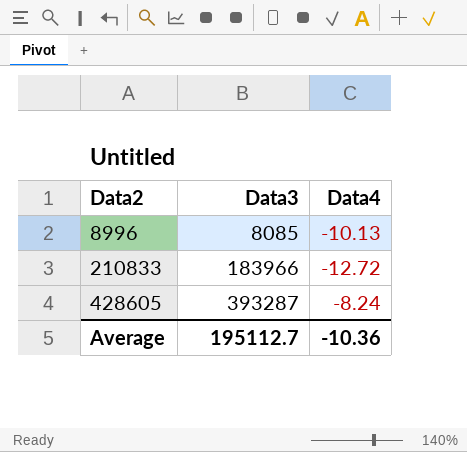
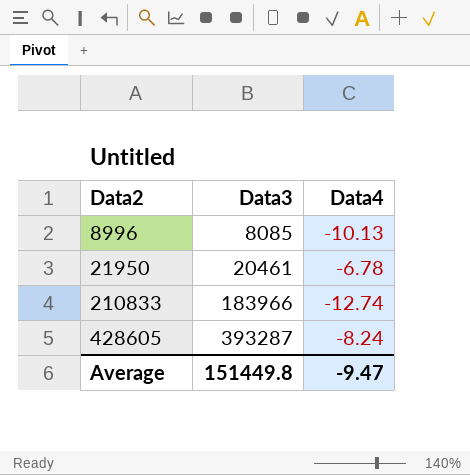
row 21950: none -> 20461 | -6.78
210833 | Data4: -12.72 -> -12.74
Average | Data3: 195112.7 -> 151449.8
Average | Data4: -10.36 -> -9.47

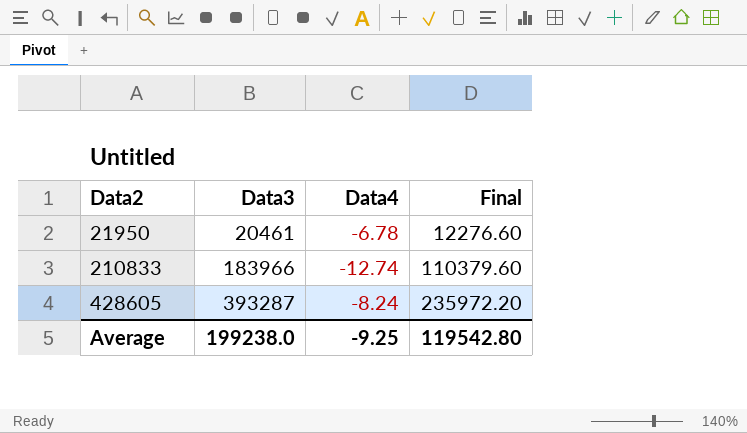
column Final | formula: none -> [Data3] * 0.6
row 8996: 8085 | -10.13 -> none
Average | Data3: 151449.8 -> 199238.0
Average | Data4: -9.47 -> -9.25

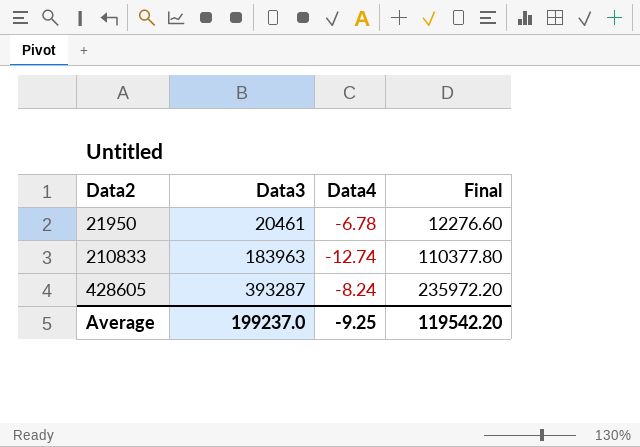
210833 | Data3: 183966 -> 183963
210833 | Final: 110379.60 -> 110377.80
Average | Data3: 199238.0 -> 199237.0
Average | Final: 119542.80 -> 119542.20

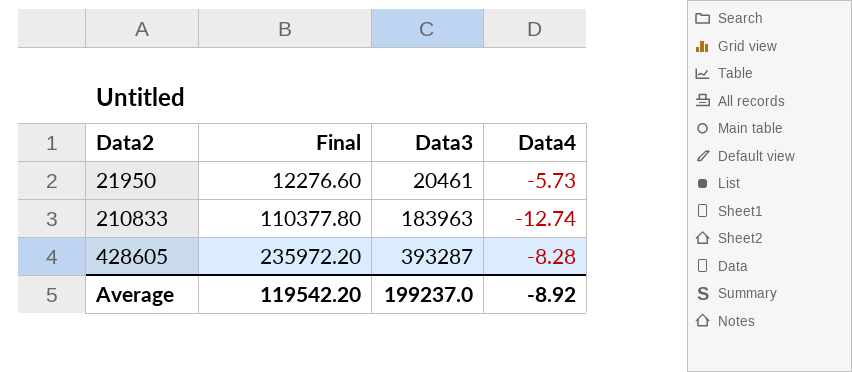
column Final | position: 4 -> 2
21950 | Data4: -6.78 -> -5.73
428605 | Data4: -8.24 -> -8.28
Average | Data4: -9.25 -> -8.92

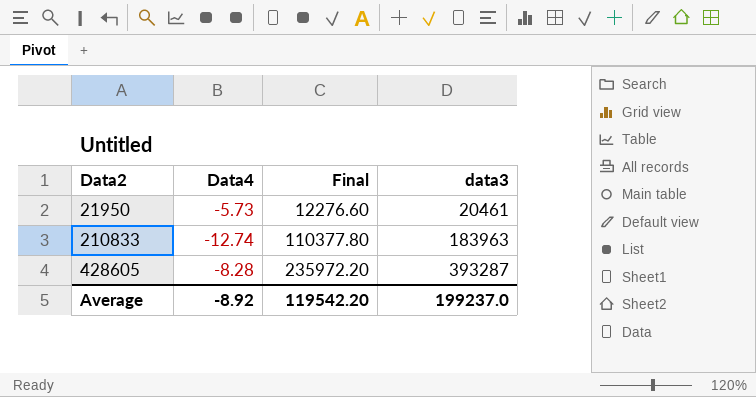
column Data4 | position: 4 -> 2
column name: Data3 -> data3

